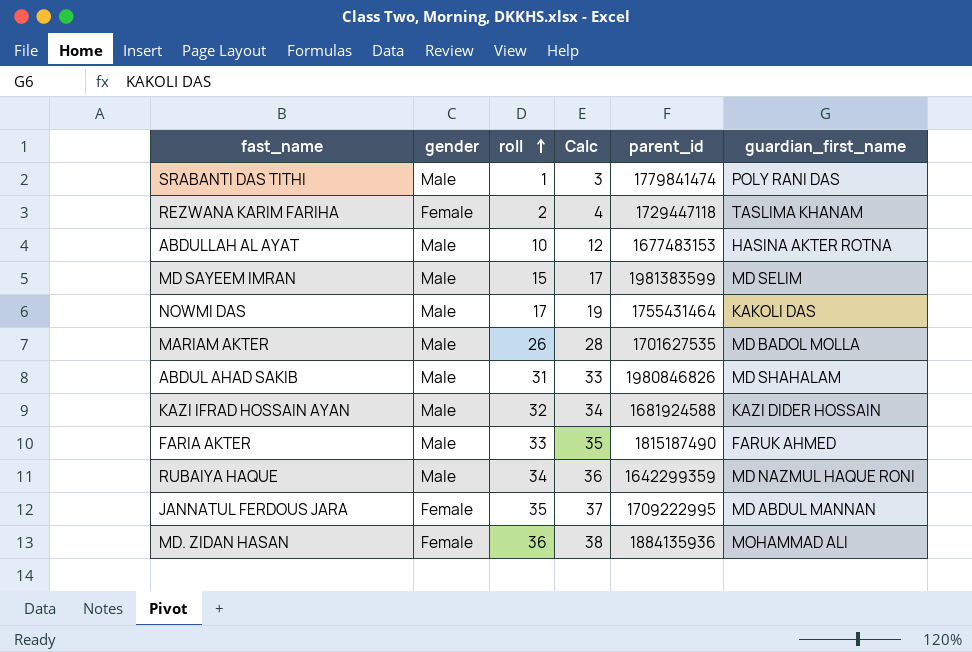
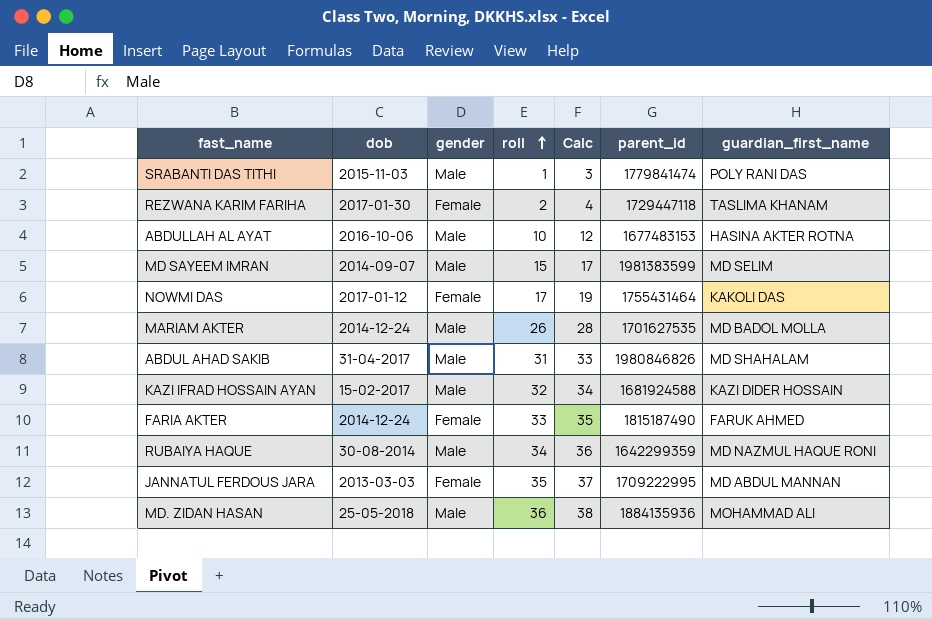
column dob | position: none -> 2
NOWMI DAS | gender: Male -> Female
FARIA AKTER | gender: Male -> Female
MD. ZIDAN HASAN | gender: Female -> Male

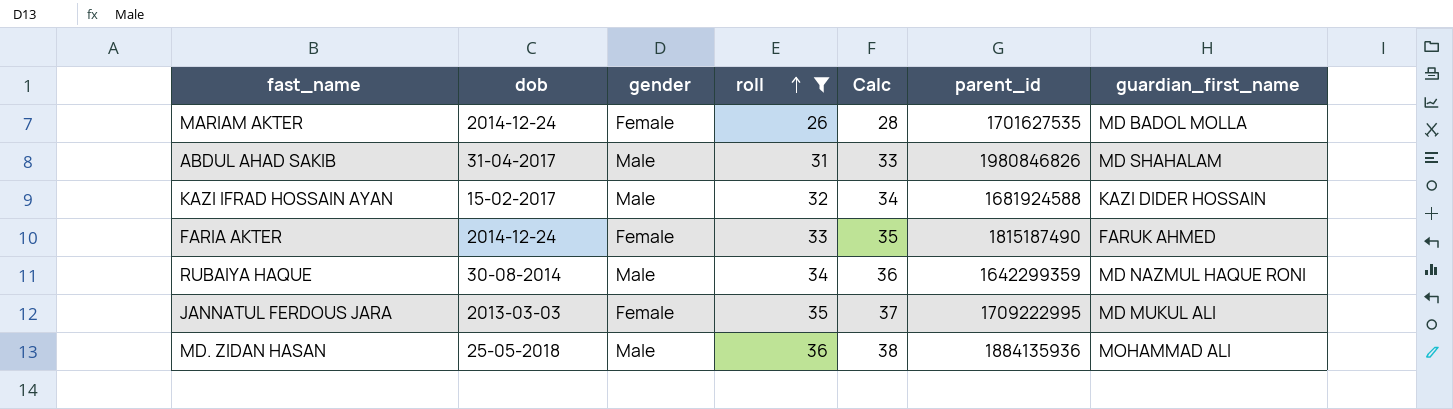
filter: none -> roll >= 26
MARIAM AKTER | gender: Male -> Female
JANNATUL FERDOUS JARA | guardian_first_name: MD ABDUL MANNAN -> MD MUKUL ALI

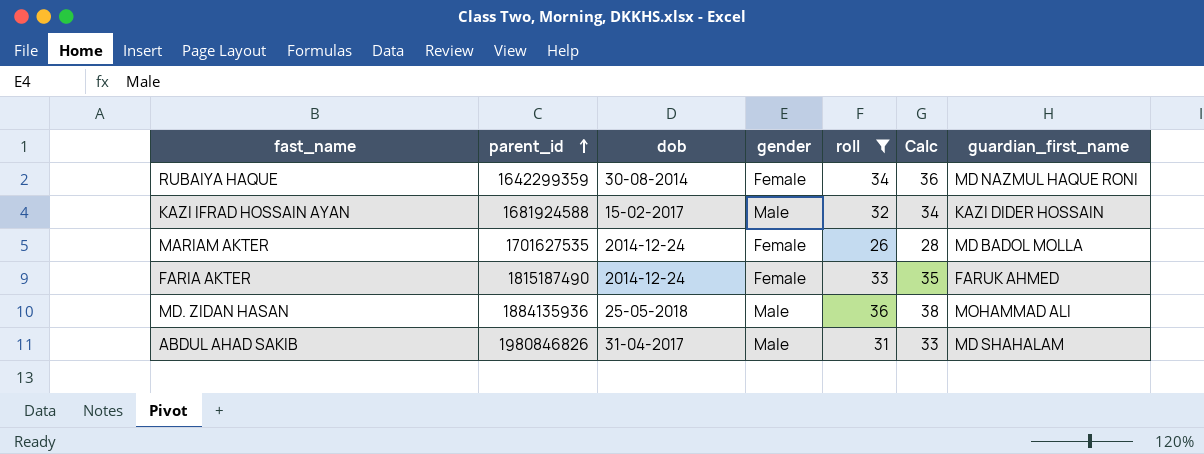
row order: roll ascending -> parent_id ascending
column parent_id | position: 6 -> 2
row JANNATUL FERDOUS JARA: 2013-03-03 | Female | 35 | 37 | 1709222995 | MD MUKUL ALI -> none
RUBAIYA HAQUE | gender: Male -> Female

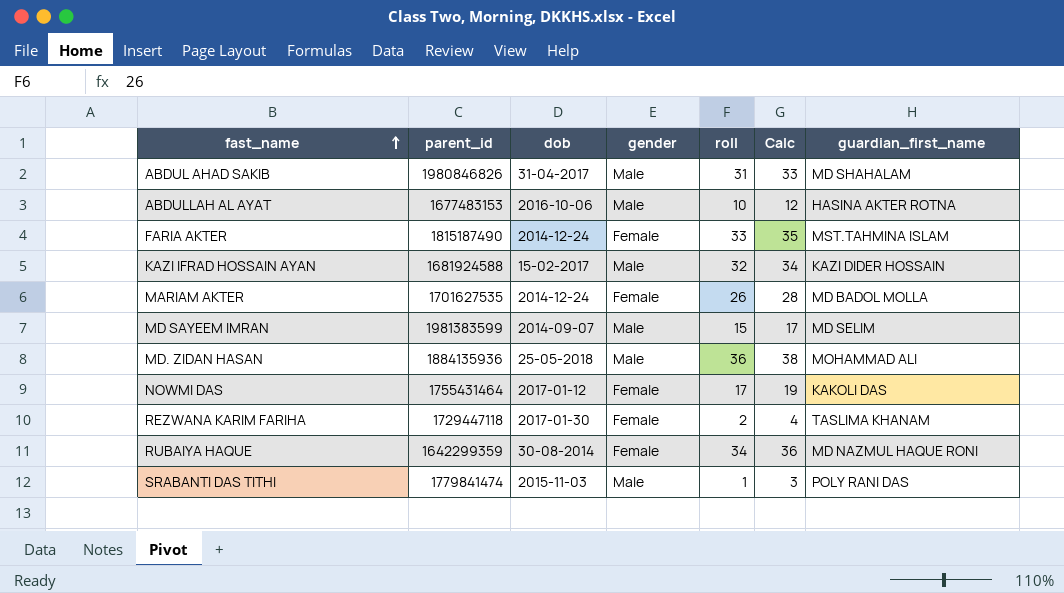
filter: roll >= 26 -> none
row order: parent_id ascending -> fast_name ascending
FARIA AKTER | guardian_first_name: FARUK AHMED -> MST.TAHMINA ISLAM

